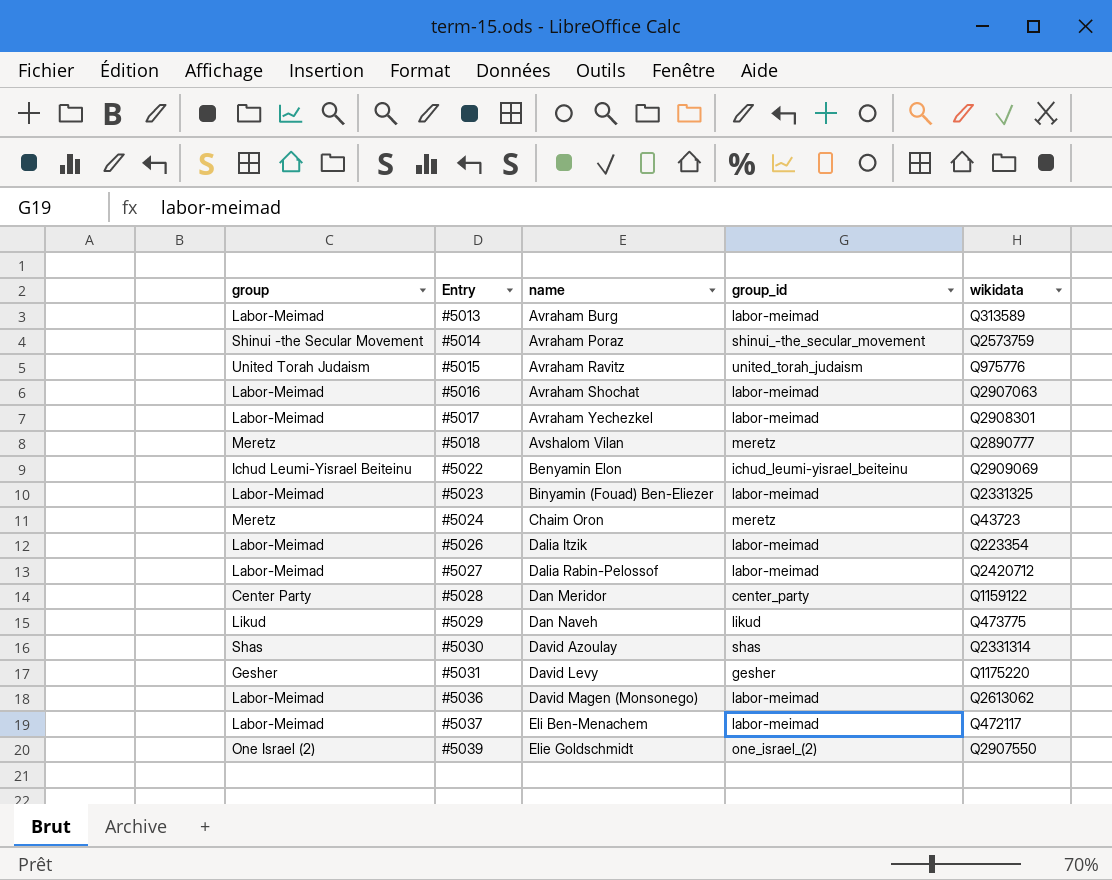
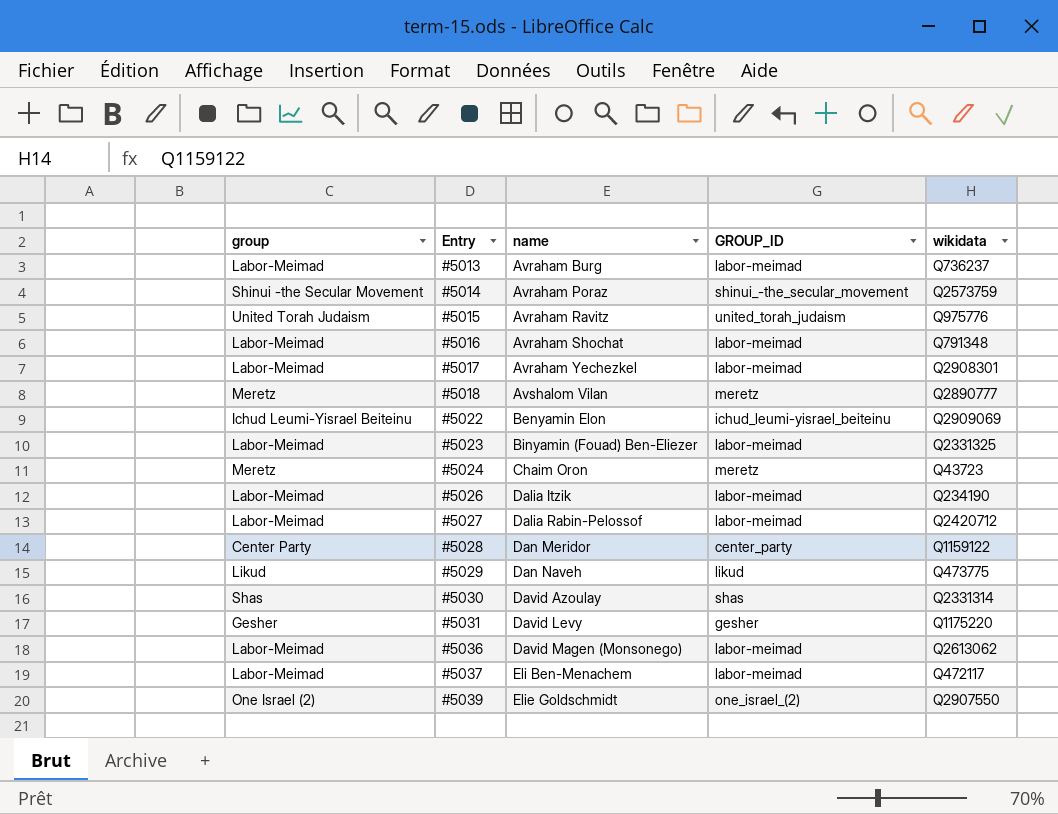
column name: group_id -> GROUP_ID
#5013 | wikidata: Q313589 -> Q736237
#5016 | wikidata: Q2907063 -> Q791348
#5026 | wikidata: Q223354 -> Q234190

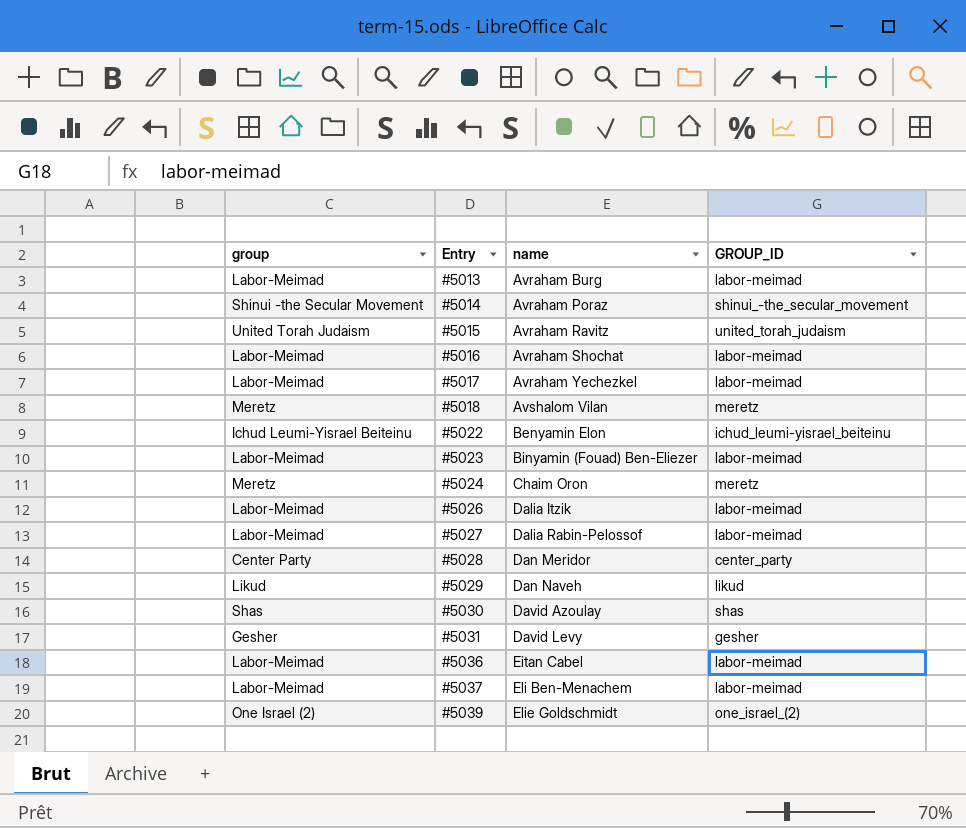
column wikidata | position: 5 -> none
#5036 | name: David Magen (Monsonego) -> Eitan Cabel

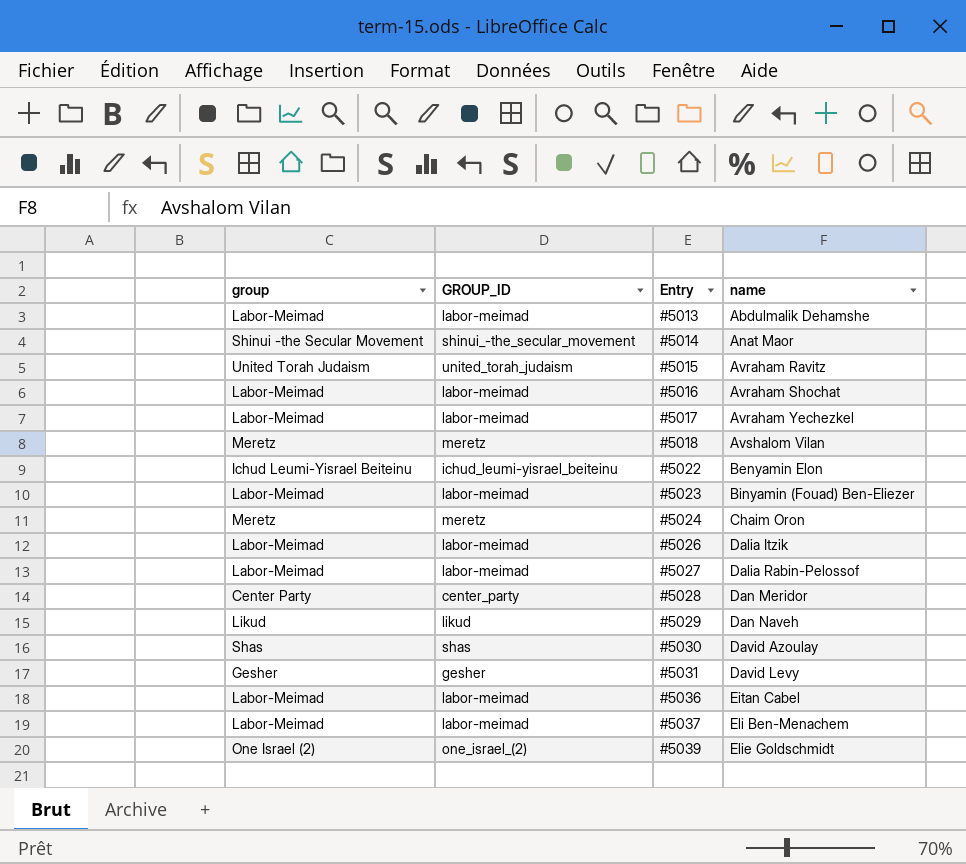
column GROUP_ID | position: 4 -> 2
#5013 | name: Avraham Burg -> Abdulmalik Dehamshe
#5014 | name: Avraham Poraz -> Anat Maor

